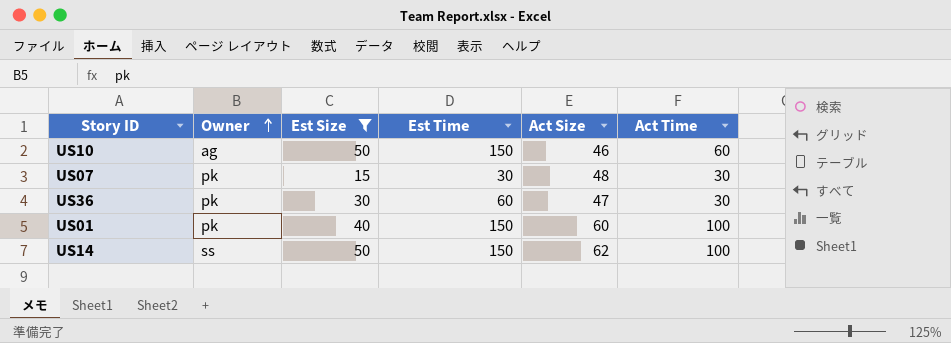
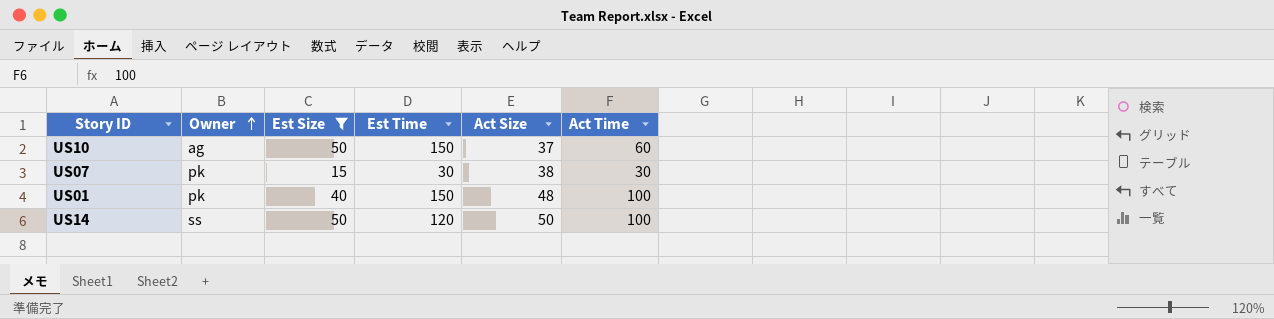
row US36: pk | 30 | 60 | 47 | 30 -> none
US10 | Act Size: 46 -> 37
US07 | Act Size: 48 -> 38
US01 | Act Size: 60 -> 48
US14 | Est Time: 150 -> 120
US14 | Act Size: 62 -> 50

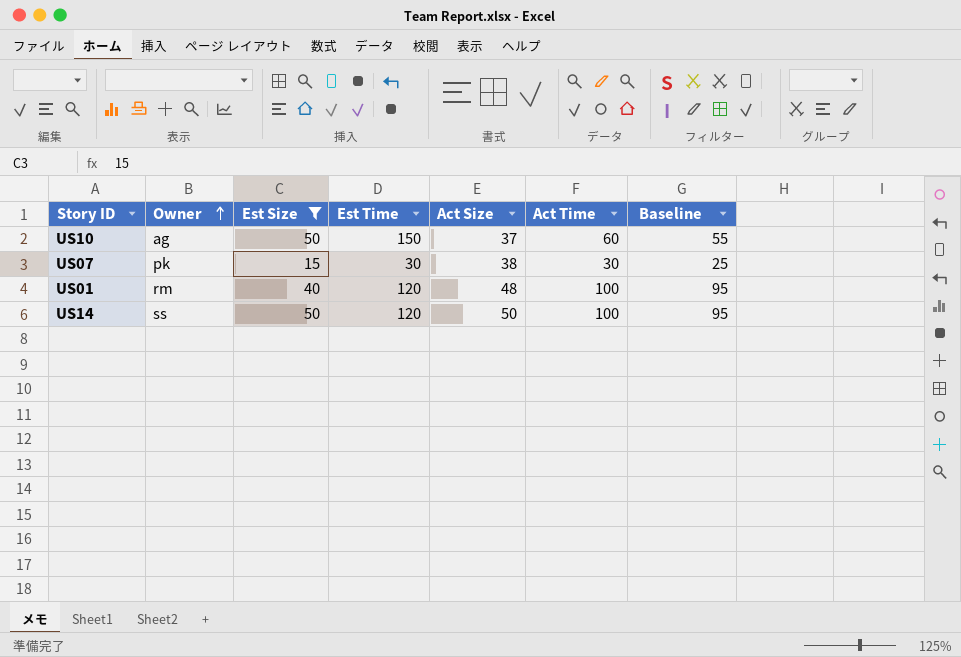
column Baseline | formula: none -> [Act Time] - 5
US01 | Owner: pk -> rm
US01 | Est Time: 150 -> 120

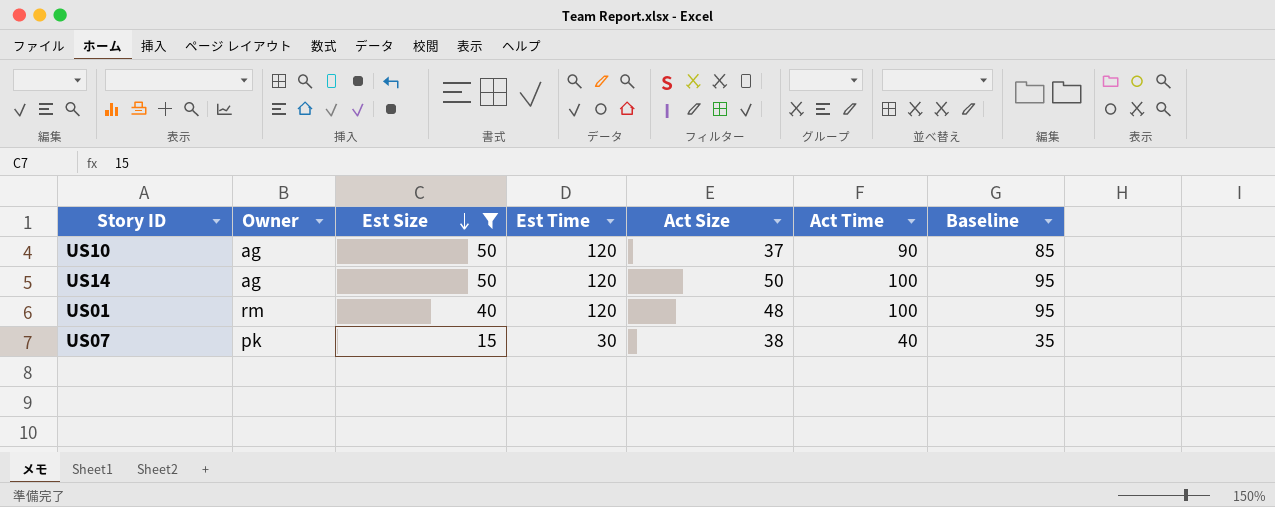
row order: Owner ascending -> Est Size descending
US10 | Est Time: 150 -> 120
US10 | Act Time: 60 -> 90
US10 | Baseline: 55 -> 85
US14 | Owner: ss -> ag
US07 | Act Time: 30 -> 40
US07 | Baseline: 25 -> 35

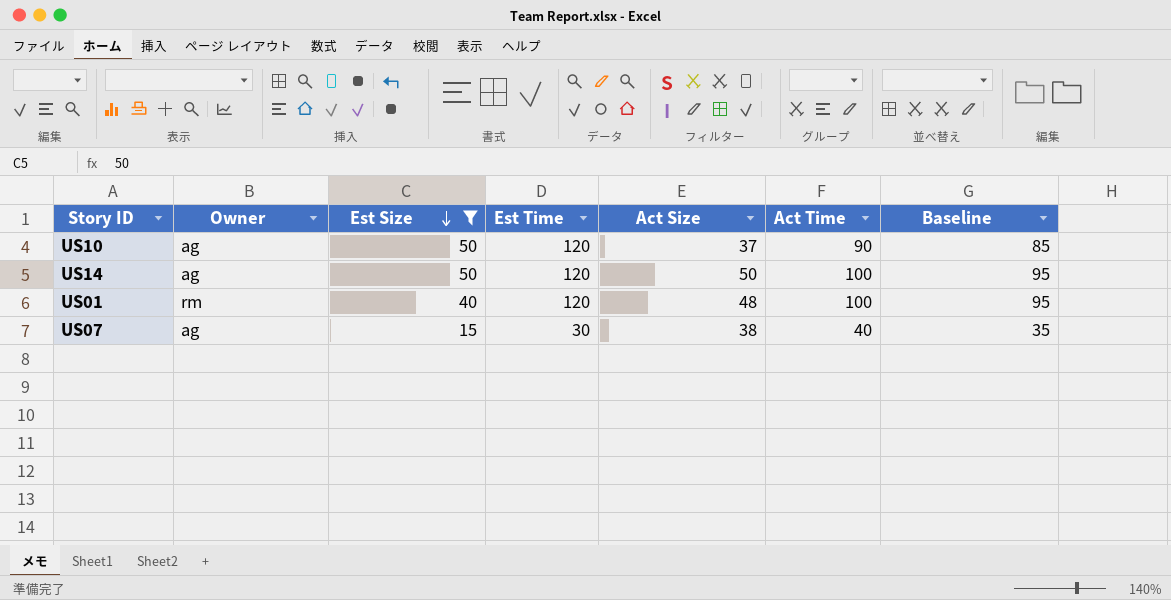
US07 | Owner: pk -> ag

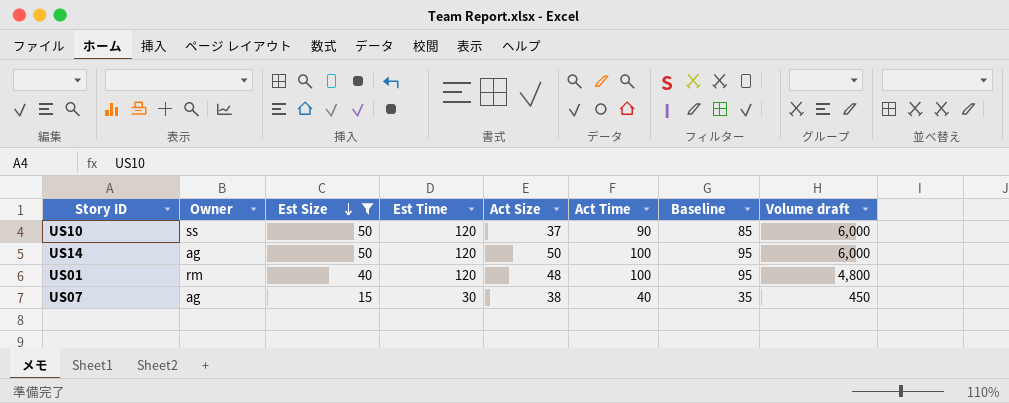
column Volume draft | formula: none -> [Est Size] * [Est Time]
US10 | Owner: ag -> ss

